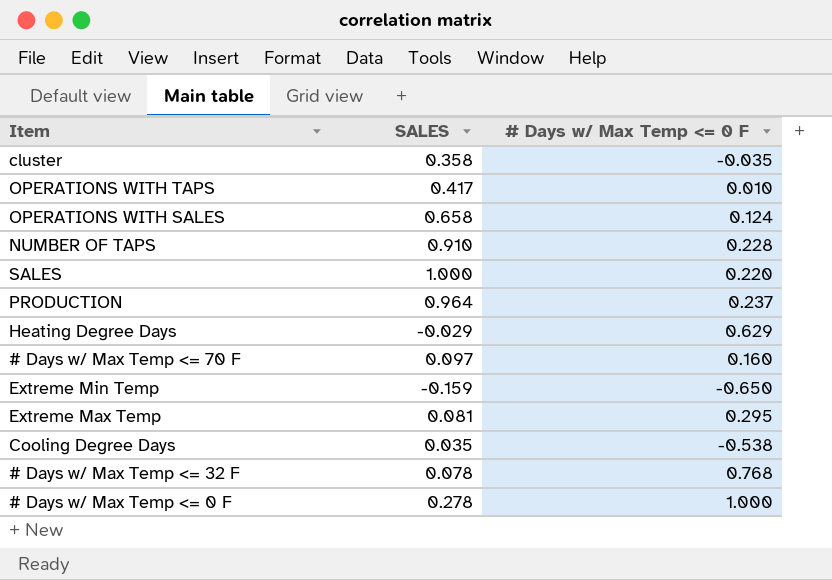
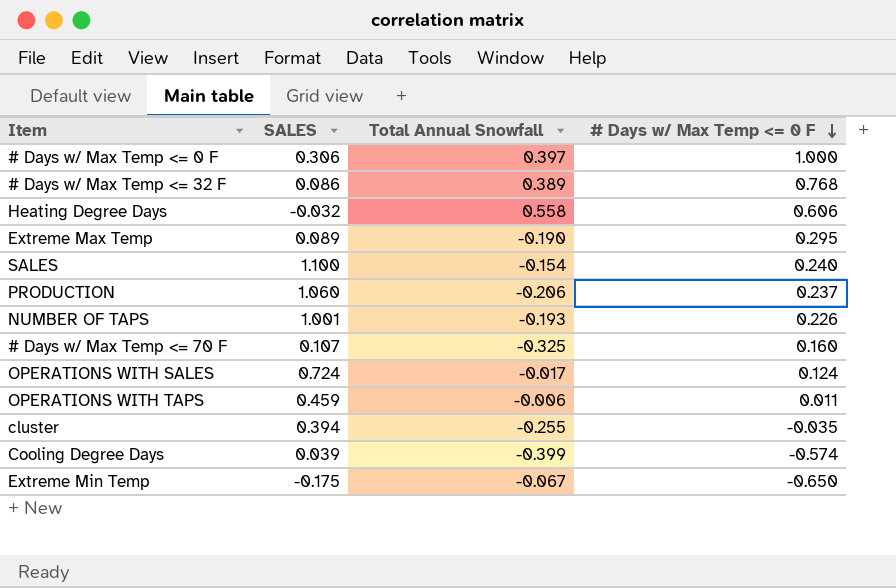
row order: none -> # Days w/ Max Temp <= 0 F descending
column Total Annual Snowfall | position: none -> 3
# Days w/ Max Temp <= 0 F | SALES: 0.278 -> 0.306
# Days w/ Max Temp <= 32 F | SALES: 0.078 -> 0.086
Heating Degree Days | SALES: -0.029 -> -0.032
Heating Degree Days | # Days w/ Max Temp <= 0 F: 0.629 -> 0.606
Extreme Max Temp | SALES: 0.081 -> 0.089
SALES | SALES: 1.000 -> 1.100
SALES | # Days w/ Max Temp <= 0 F: 0.220 -> 0.240
PRODUCTION | SALES: 0.964 -> 1.060
NUMBER OF TAPS | SALES: 0.910 -> 1.001
NUMBER OF TAPS | # Days w/ Max Temp <= 0 F: 0.228 -> 0.226
# Days w/ Max Temp <= 70 F | SALES: 0.097 -> 0.107
OPERATIONS WITH SALES | SALES: 0.658 -> 0.724
OPERATIONS WITH TAPS | SALES: 0.417 -> 0.459
OPERATIONS WITH TAPS | # Days w/ Max Temp <= 0 F: 0.010 -> 0.011
cluster | SALES: 0.358 -> 0.394
Cooling Degree Days | SALES: 0.035 -> 0.039
Cooling Degree Days | # Days w/ Max Temp <= 0 F: -0.538 -> -0.574
Extreme Min Temp | SALES: -0.159 -> -0.175

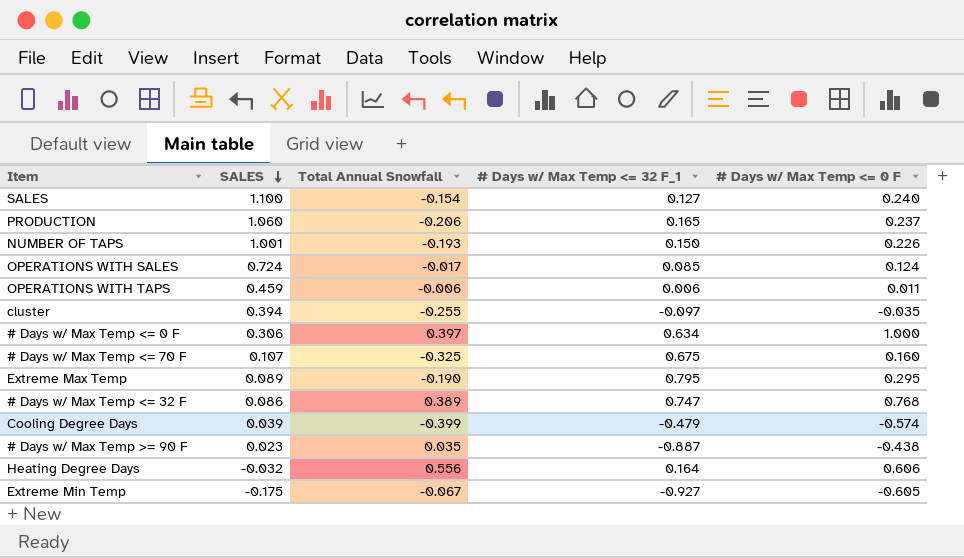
row order: # Days w/ Max Temp <= 0 F descending -> SALES descending
column # Days w/ Max Temp <= 32 F_1 | position: none -> 4
row # Days w/ Max Temp >= 90 F: none -> 0.023 | 0.035 | -0.887 | -0.438
Heating Degree Days | Total Annual Snowfall: 0.558 -> 0.556
Extreme Min Temp | # Days w/ Max Temp <= 0 F: -0.650 -> -0.605

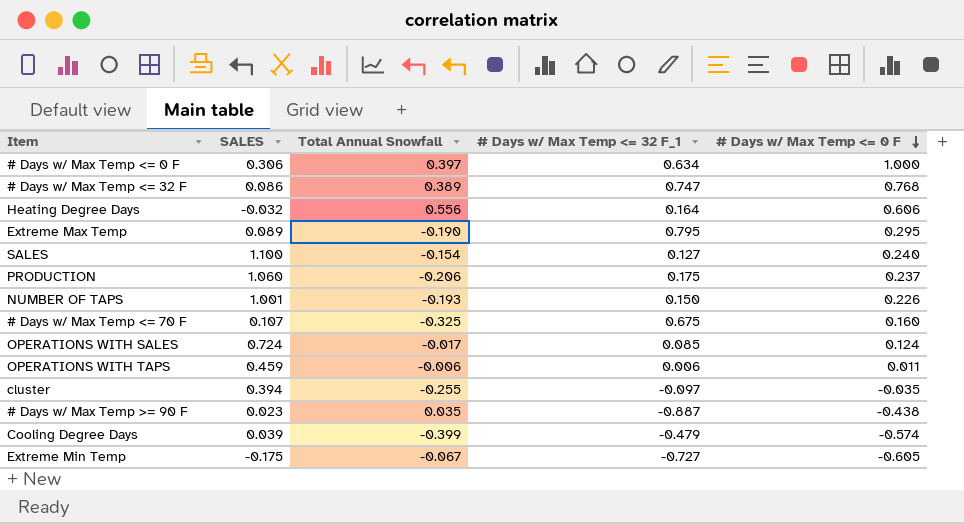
row order: SALES descending -> # Days w/ Max Temp <= 0 F descending
PRODUCTION | # Days w/ Max Temp <= 32 F_1: 0.165 -> 0.175
Extreme Min Temp | # Days w/ Max Temp <= 32 F_1: -0.927 -> -0.727

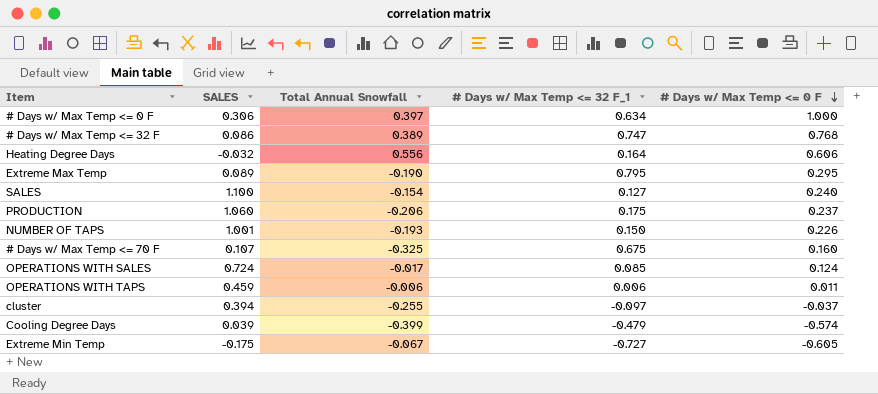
row # Days w/ Max Temp >= 90 F: 0.023 | 0.035 | -0.887 | -0.438 -> none
cluster | # Days w/ Max Temp <= 0 F: -0.035 -> -0.037

